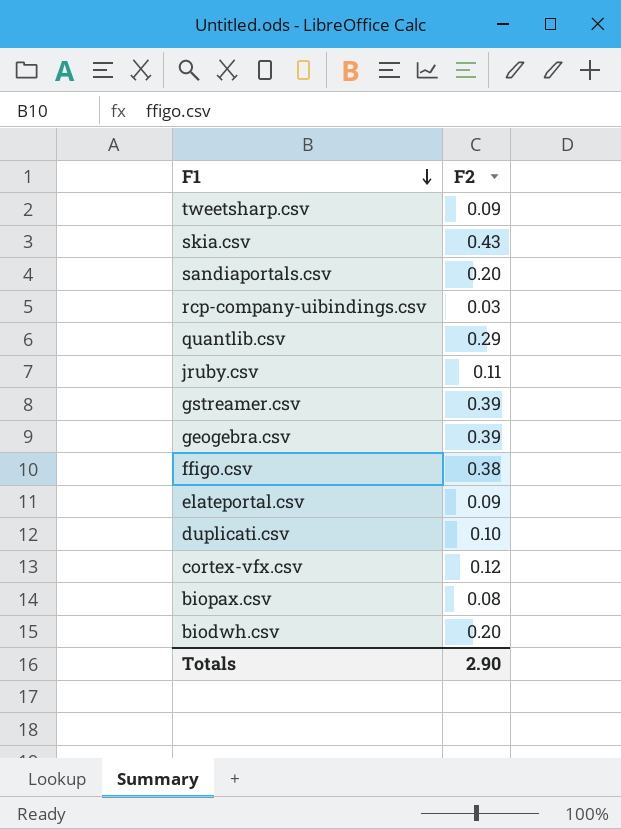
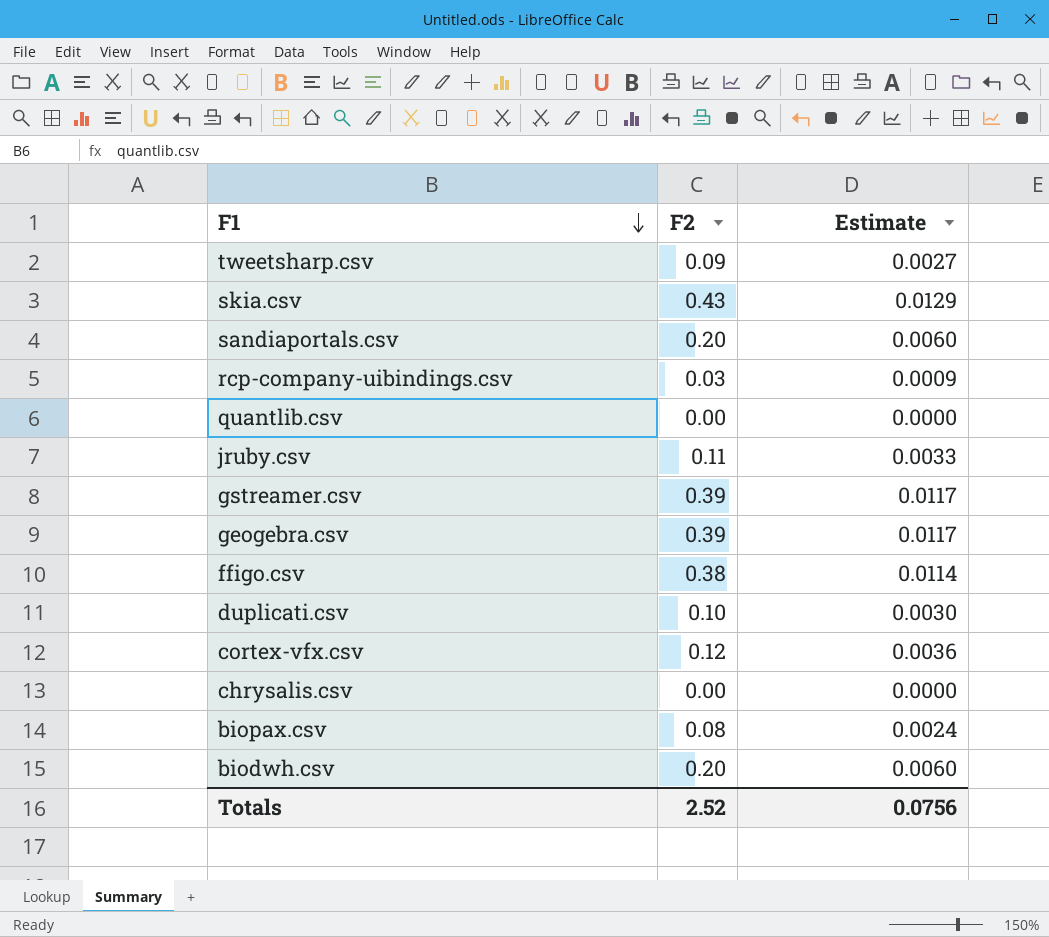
column Estimate | formula: none -> [F2] * 0.03
row elateportal.csv: 0.09 -> none
quantlib.csv | F2: 0.29 -> 0.00
row chrysalis.csv: none -> 0.00 | 0.0000
Totals | F2: 2.90 -> 2.52

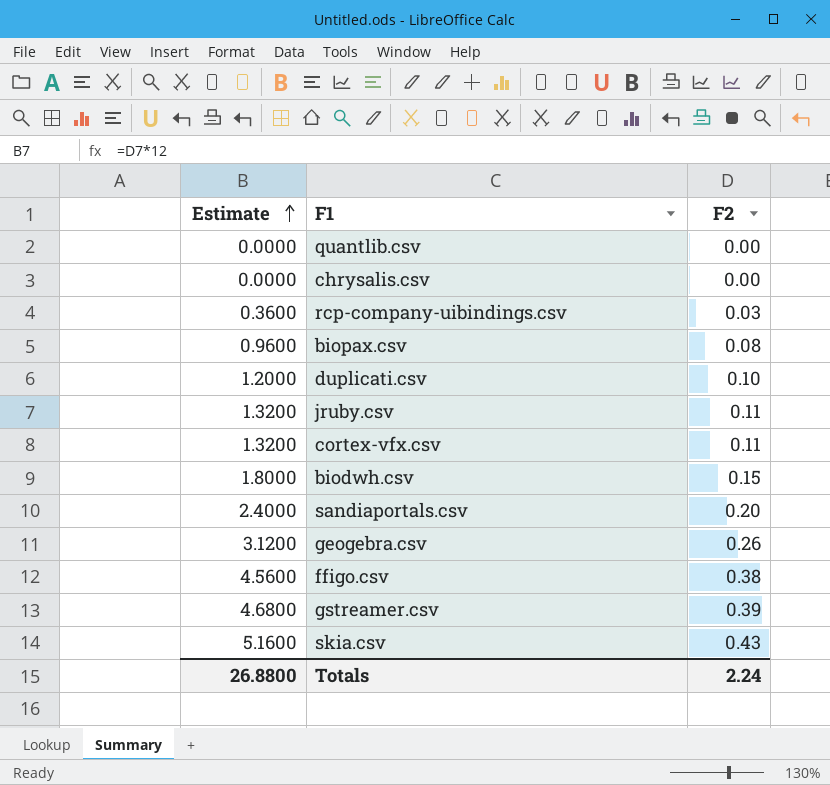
row order: F1 descending -> Estimate ascending
column Estimate | formula: [F2] * 0.03 -> [F2] * 12
column Estimate | position: 3 -> 1
row tweetsharp.csv: 0.09 | 0.0027 -> none
cortex-vfx.csv | F2: 0.12 -> 0.11
biodwh.csv | F2: 0.20 -> 0.15
geogebra.csv | F2: 0.39 -> 0.26
Totals | Estimate: 0.0756 -> 26.8800
Totals | F2: 2.52 -> 2.24

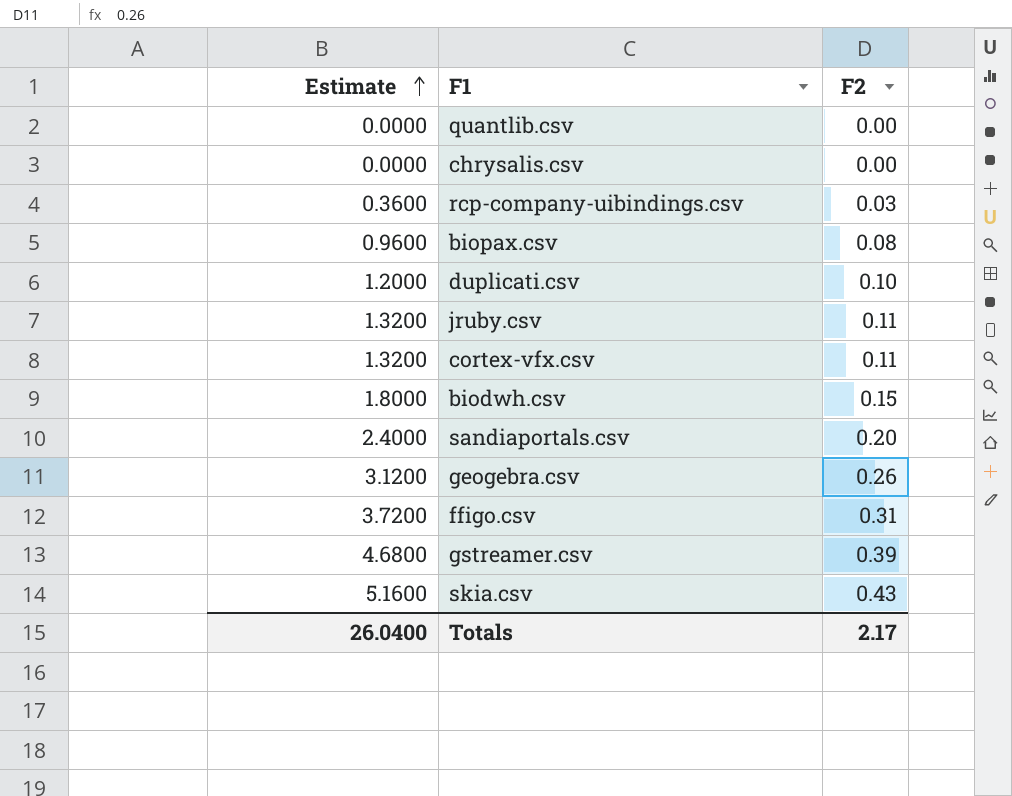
ffigo.csv | Estimate: 4.5600 -> 3.7200
ffigo.csv | F2: 0.38 -> 0.31
Totals | Estimate: 26.8800 -> 26.0400
Totals | F2: 2.24 -> 2.17

